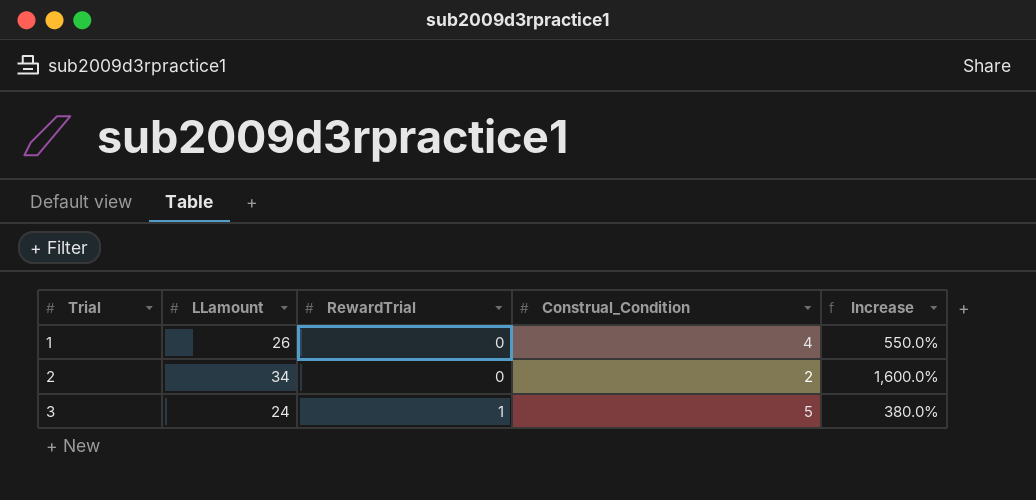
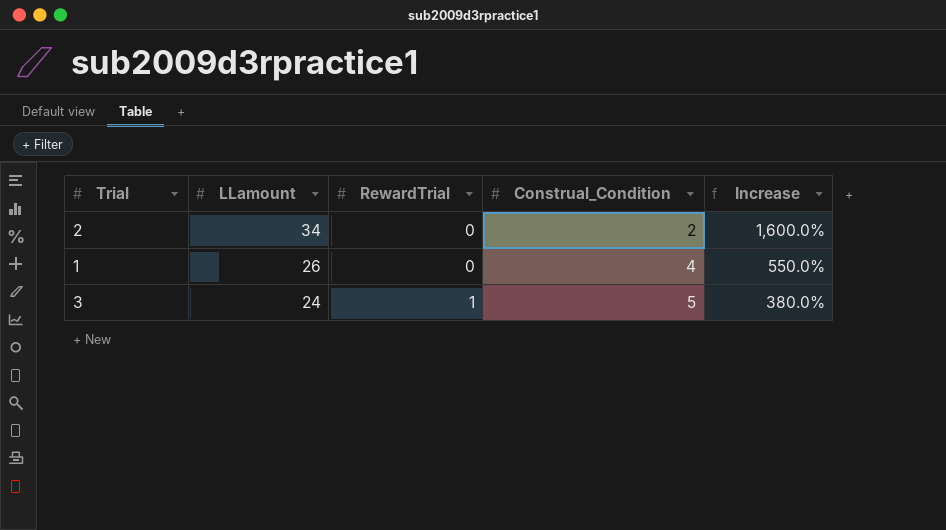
row order: Trial ascending -> LLamount descending

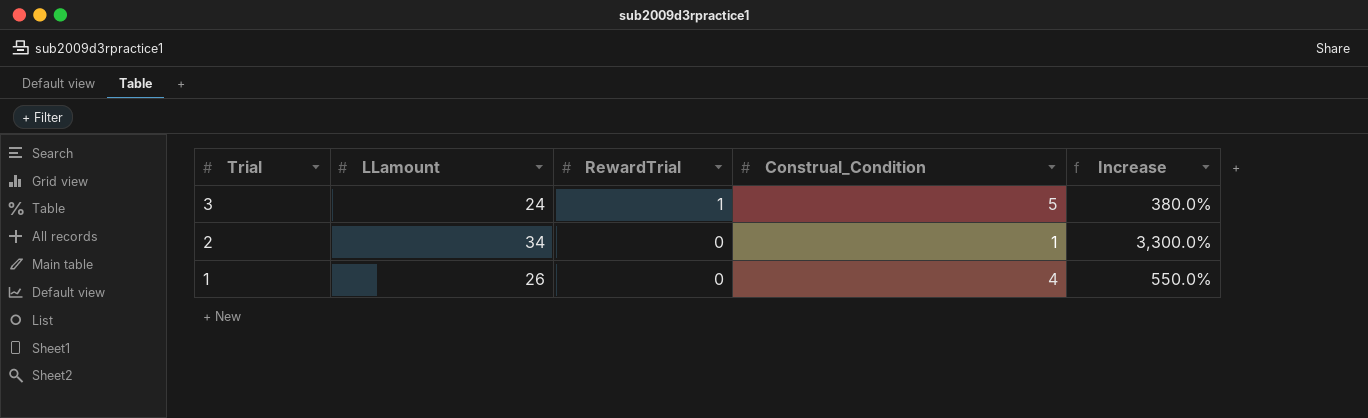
row order: LLamount descending -> Trial descending
2 | Construal_Condition: 2 -> 1
2 | Increase: 1,600.0% -> 3,300.0%

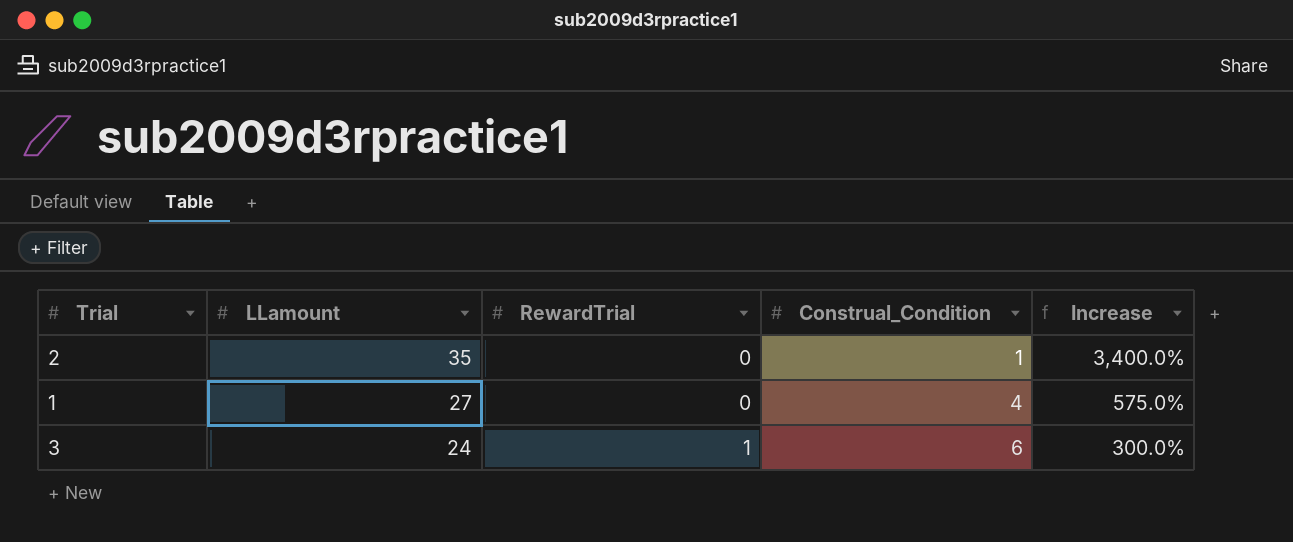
row order: Trial descending -> LLamount descending
2 | LLamount: 34 -> 35
2 | Increase: 3,300.0% -> 3,400.0%
1 | LLamount: 26 -> 27
1 | Increase: 550.0% -> 575.0%
3 | Construal_Condition: 5 -> 6
3 | Increase: 380.0% -> 300.0%

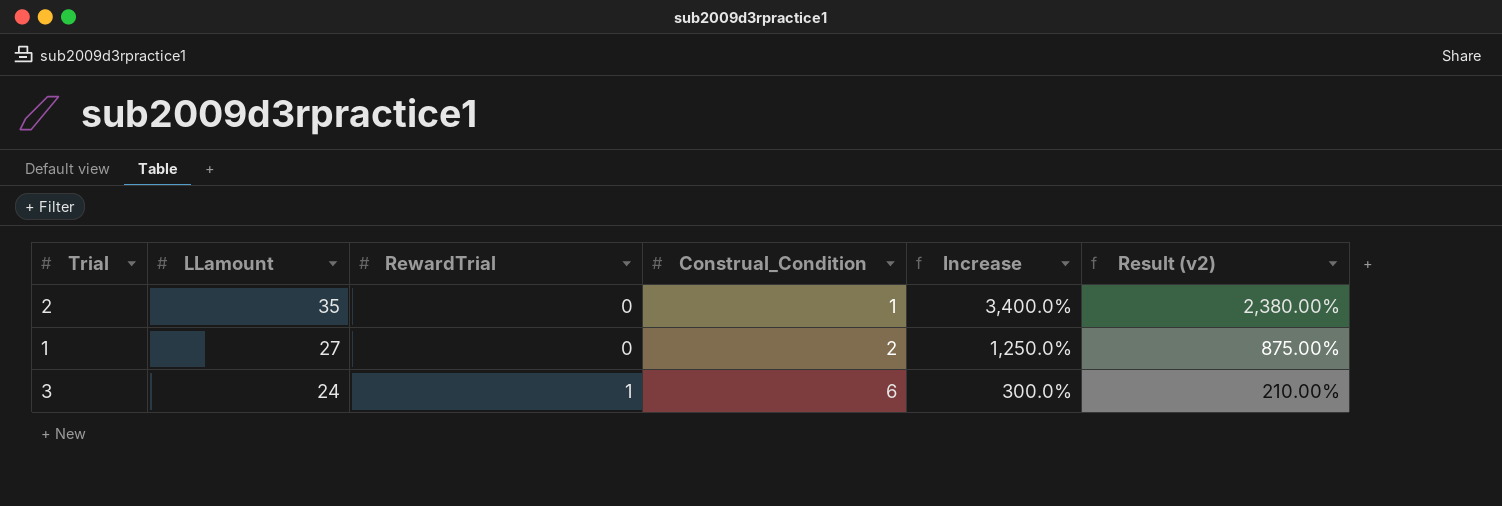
column Result (v2) | formula: none -> [Increase] * 0.7
1 | Construal_Condition: 4 -> 2
1 | Increase: 575.0% -> 1,250.0%

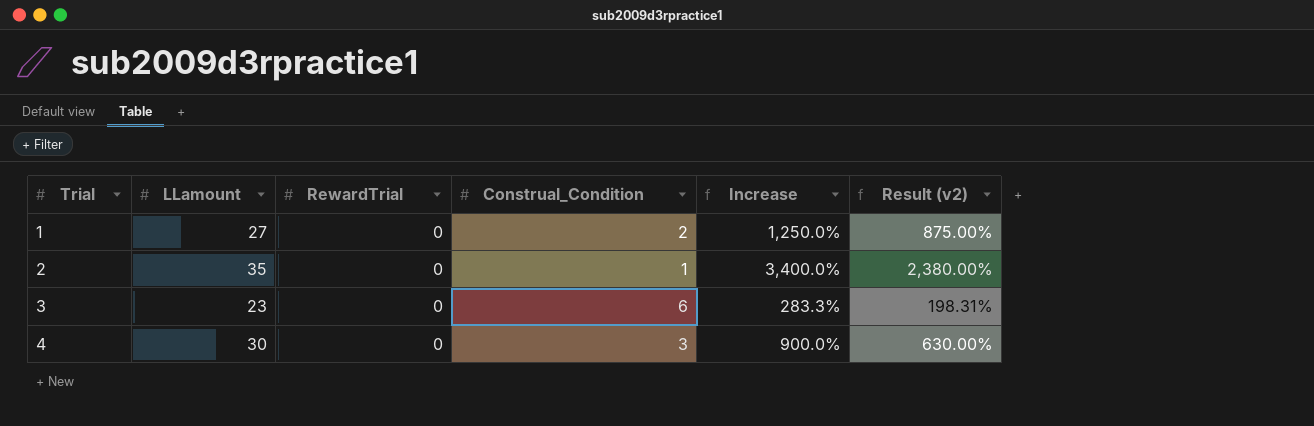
row order: LLamount descending -> Trial ascending
3 | LLamount: 24 -> 23
3 | RewardTrial: 1 -> 0
3 | Increase: 300.0% -> 283.3%
3 | Result (v2): 210.00% -> 198.31%
row 4: none -> 30 | 0 | 3 | 900.0% | 630.00%

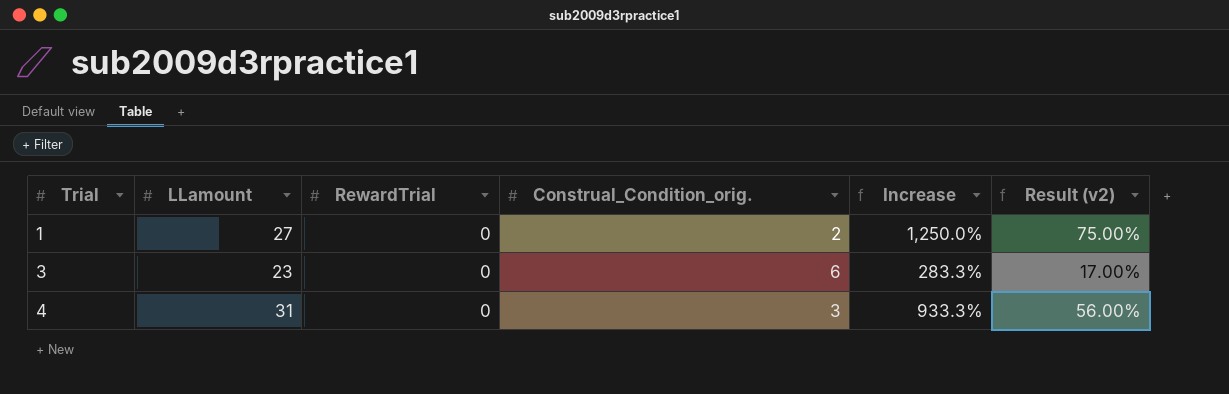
column name: Construal_Condition -> Construal_Condition_orig.
column Result (v2) | formula: [Increase] * 0.7 -> [Increase] * 0.06
row 2: 35 | 0 | 1 | 3,400.0% | 2,380.00% -> none
4 | LLamount: 30 -> 31
4 | Increase: 900.0% -> 933.3%

